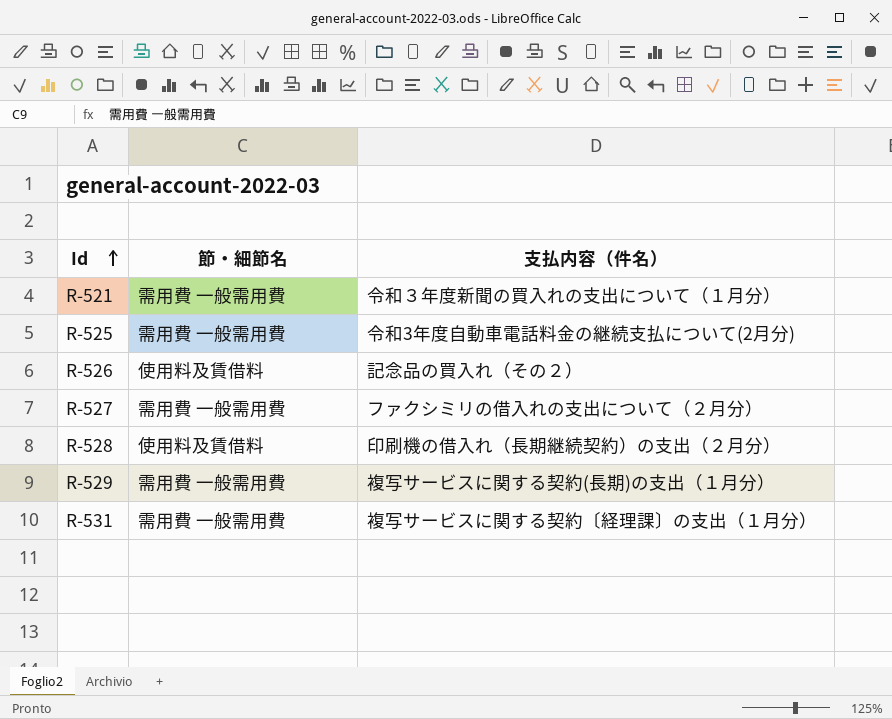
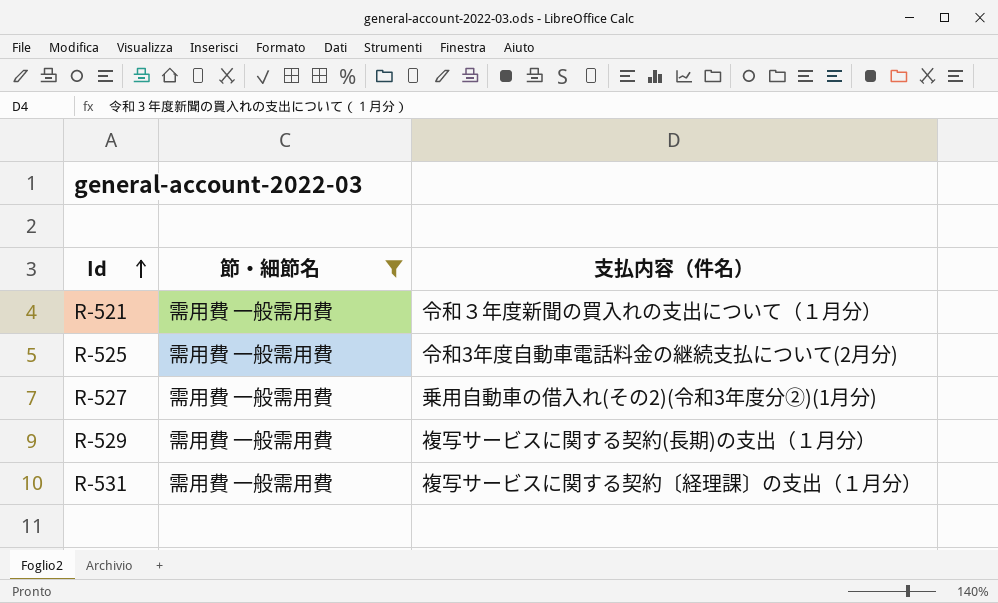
filter: none -> 節・細節名 = 需用費 一般需用費
R-527 | 支払内容（件名）: ファクシミリの借入れの支出について（２月分） -> 乗用自動車の借入れ(その2)(令和3年度分②)(1月分)

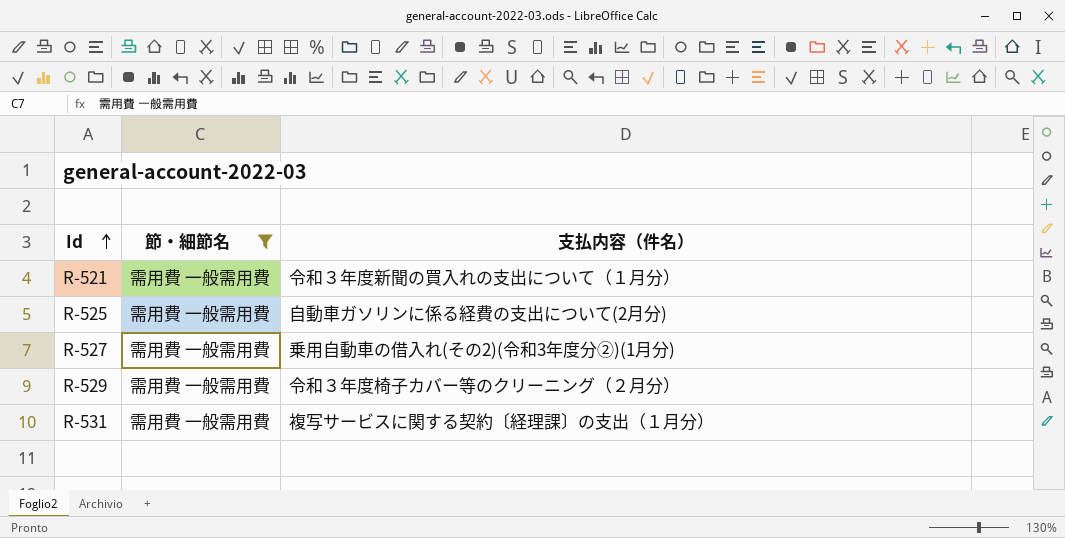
R-525 | 支払内容（件名）: 令和3年度自動車電話料金の継続支払について(2月分) -> 自動車ガソリンに係る経費の支出について(2月分)
R-529 | 支払内容（件名）: 複写サービスに関する契約(長期)の支出（１月分） -> 令和３年度椅子カバー等のクリーニング（２月分）

